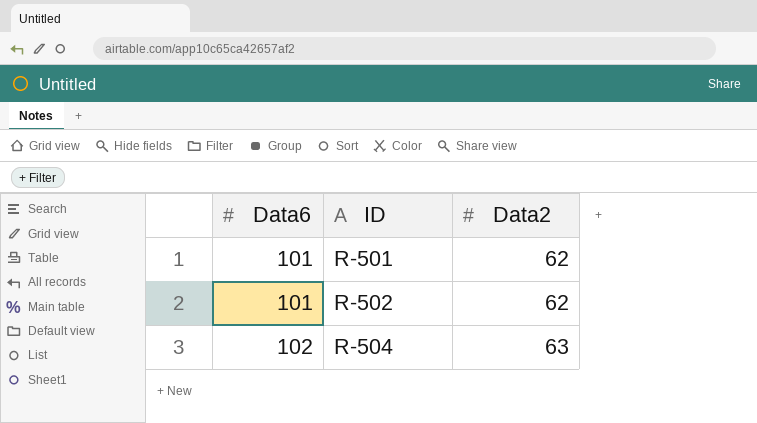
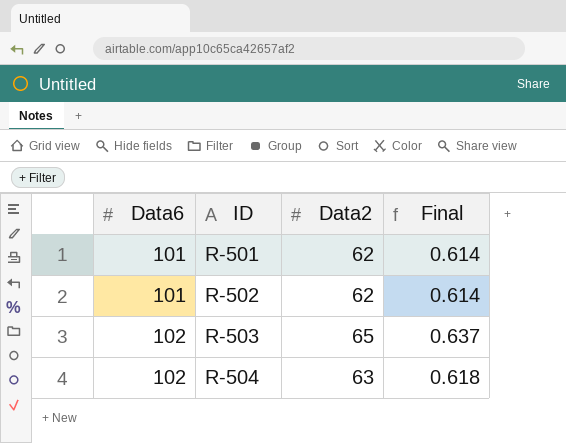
column Final | formula: none -> [Data2] / [Data6]
row R-503: none -> 102 | 65 | 0.637

